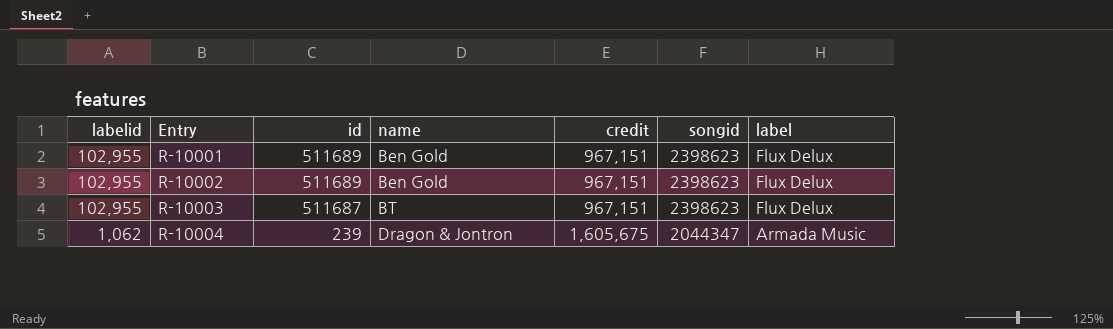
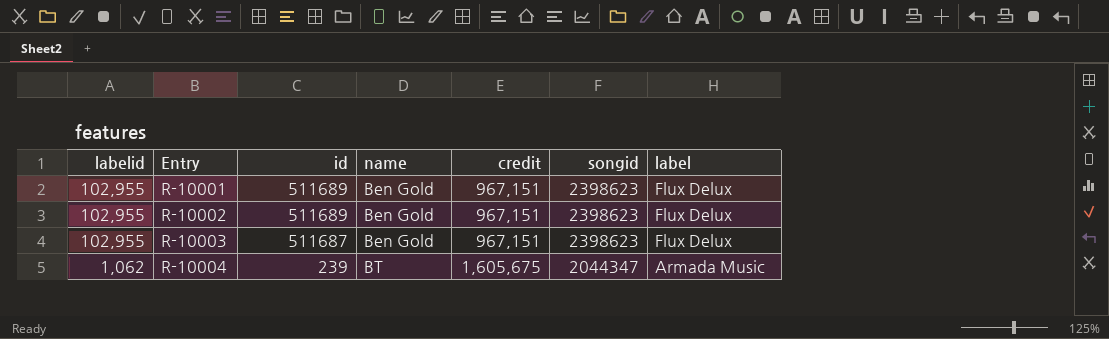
R-10003 | name: BT -> Ben Gold
R-10004 | name: Dragon & Jontron -> BT

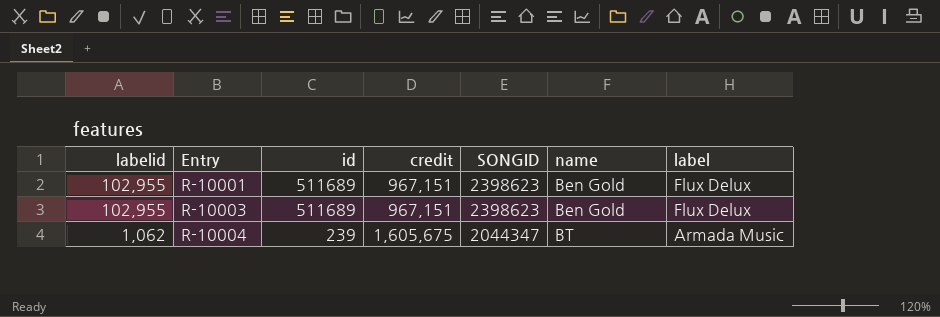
column name: songid -> SONGID
column name | position: 4 -> 6
row R-10002: 102,955 | 511689 | Ben Gold | 967,151 | 2398623 | Flux Delux -> none
R-10003 | id: 511687 -> 511689

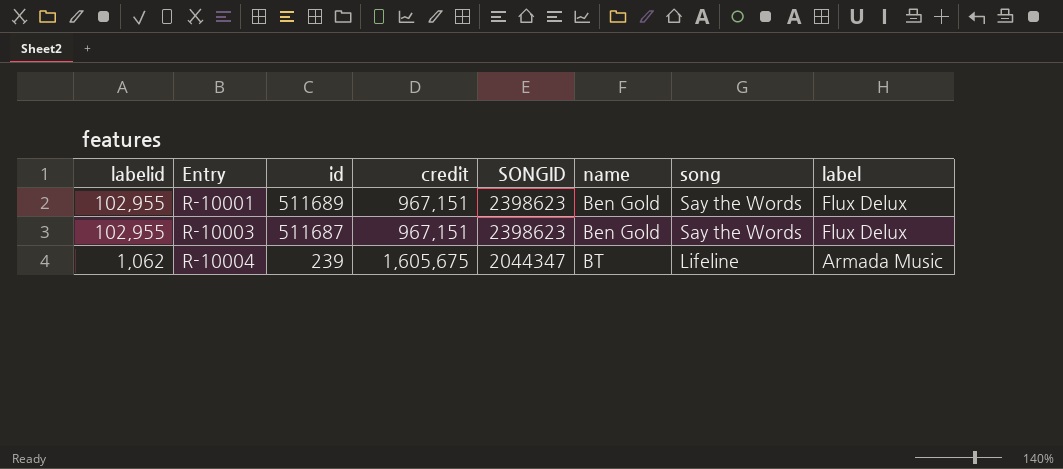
column song | position: none -> 7
R-10003 | id: 511689 -> 511687

